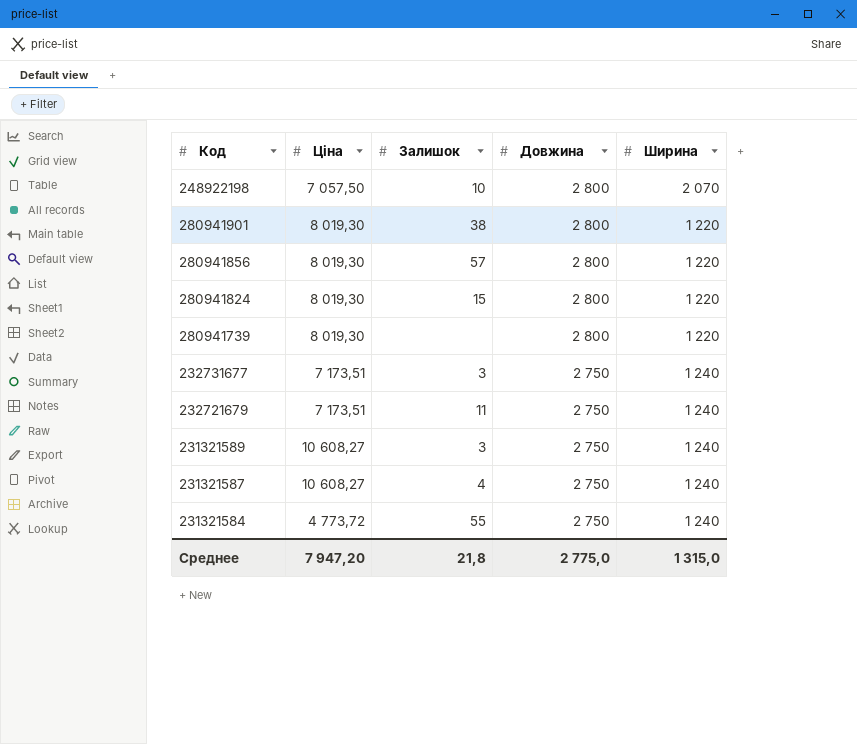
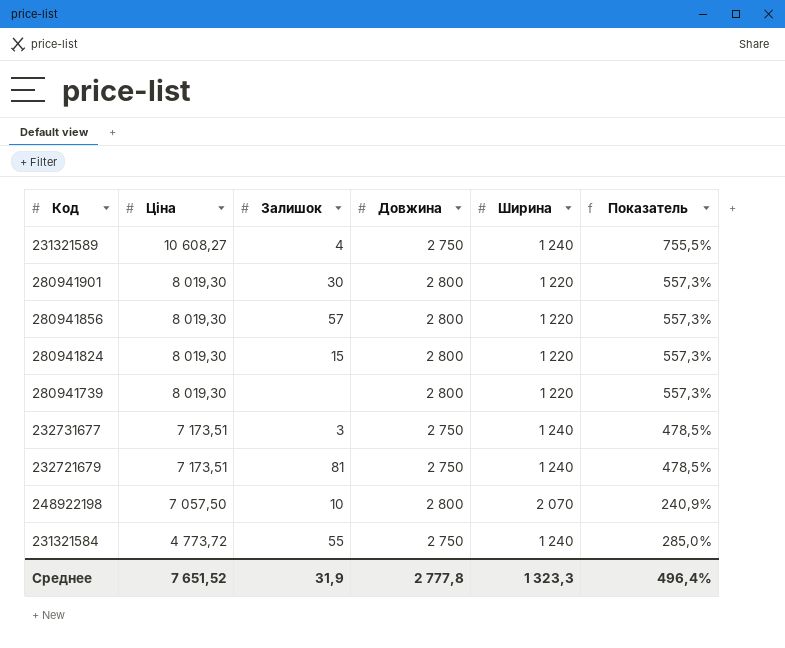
row order: Довжина descending -> Ціна descending
column Показатель | formula: none -> ([Ціна] - [Ширина]) / [Ширина]
row 231321587: 10 608,27 | 4 | 2 750 | 1 240 -> none
231321589 | Залишок: 3 -> 4
280941901 | Залишок: 38 -> 30
232721679 | Залишок: 11 -> 81
Среднее | Ціна: 7 947,20 -> 7 651,52
Среднее | Залишок: 21,8 -> 31,9
Среднее | Довжина: 2 775,0 -> 2 777,8
Среднее | Ширина: 1 315,0 -> 1 323,3

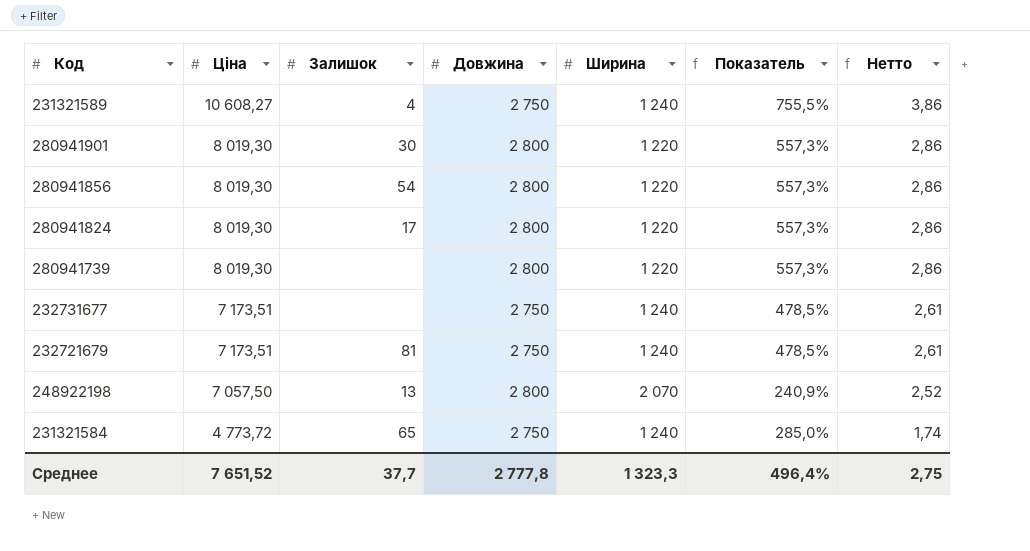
column Нетто | formula: none -> [Ціна] / [Довжина]
280941856 | Залишок: 57 -> 54
280941824 | Залишок: 15 -> 17
232731677 | Залишок: 3 -> none
248922198 | Залишок: 10 -> 13
231321584 | Залишок: 55 -> 65
Среднее | Залишок: 31,9 -> 37,7

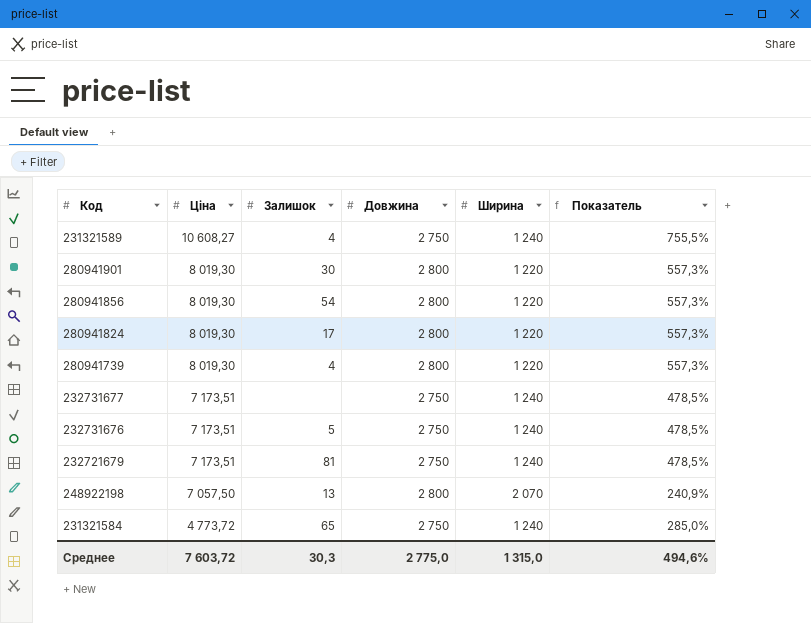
column Нетто | formula: [Ціна] / [Довжина] -> none
280941739 | Залишок: none -> 4
row 232731676: none -> 7 173,51 | 5 | 2 750 | 1 240 | 478,5%
Среднее | Ціна: 7 651,52 -> 7 603,72
Среднее | Залишок: 37,7 -> 30,3
Среднее | Довжина: 2 777,8 -> 2 775,0
Среднее | Ширина: 1 323,3 -> 1 315,0
Среднее | Показатель: 496,4% -> 494,6%

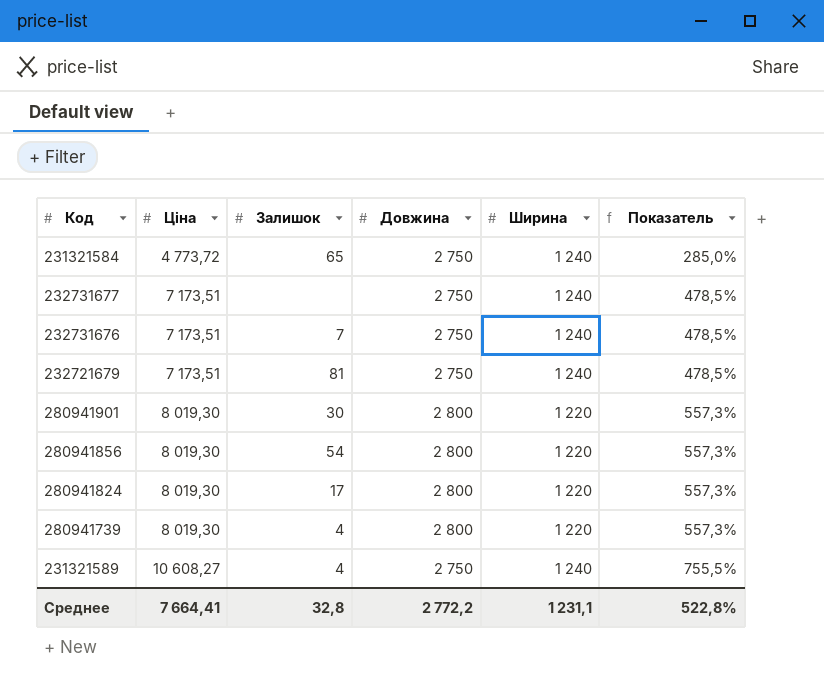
row order: Ціна descending -> Ціна ascending
row 248922198: 7 057,50 | 13 | 2 800 | 2 070 | 240,9% -> none
232731676 | Залишок: 5 -> 7
Среднее | Ціна: 7 603,72 -> 7 664,41
Среднее | Залишок: 30,3 -> 32,8
Среднее | Довжина: 2 775,0 -> 2 772,2
Среднее | Ширина: 1 315,0 -> 1 231,1
Среднее | Показатель: 494,6% -> 522,8%

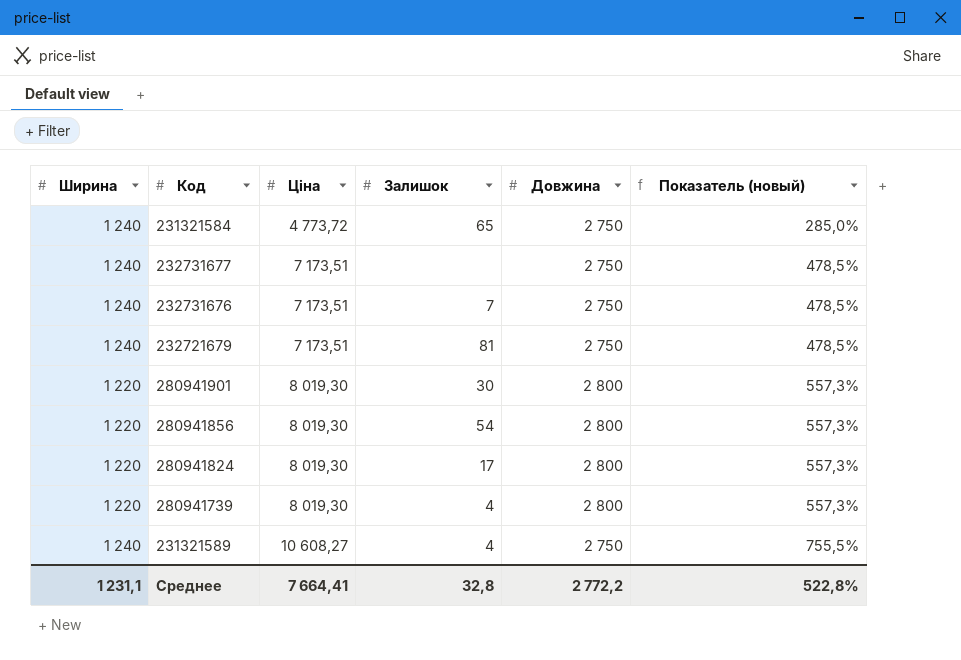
column Ширина | position: 5 -> 1
column name: Показатель -> Показатель (новый)

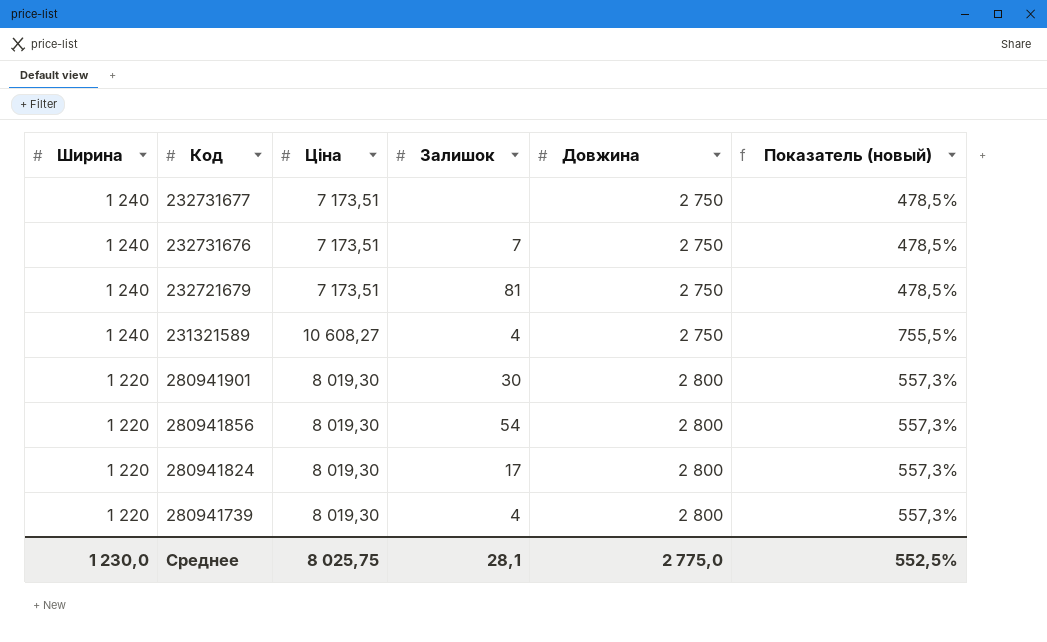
row order: Ціна ascending -> Ширина descending
row 231321584: 1 240 | 4 773,72 | 65 | 2 750 | 285,0% -> none
Среднее | Ширина: 1 231,1 -> 1 230,0
Среднее | Ціна: 7 664,41 -> 8 025,75
Среднее | Залишок: 32,8 -> 28,1
Среднее | Довжина: 2 772,2 -> 2 775,0
Среднее | Показатель (новый): 522,8% -> 552,5%

